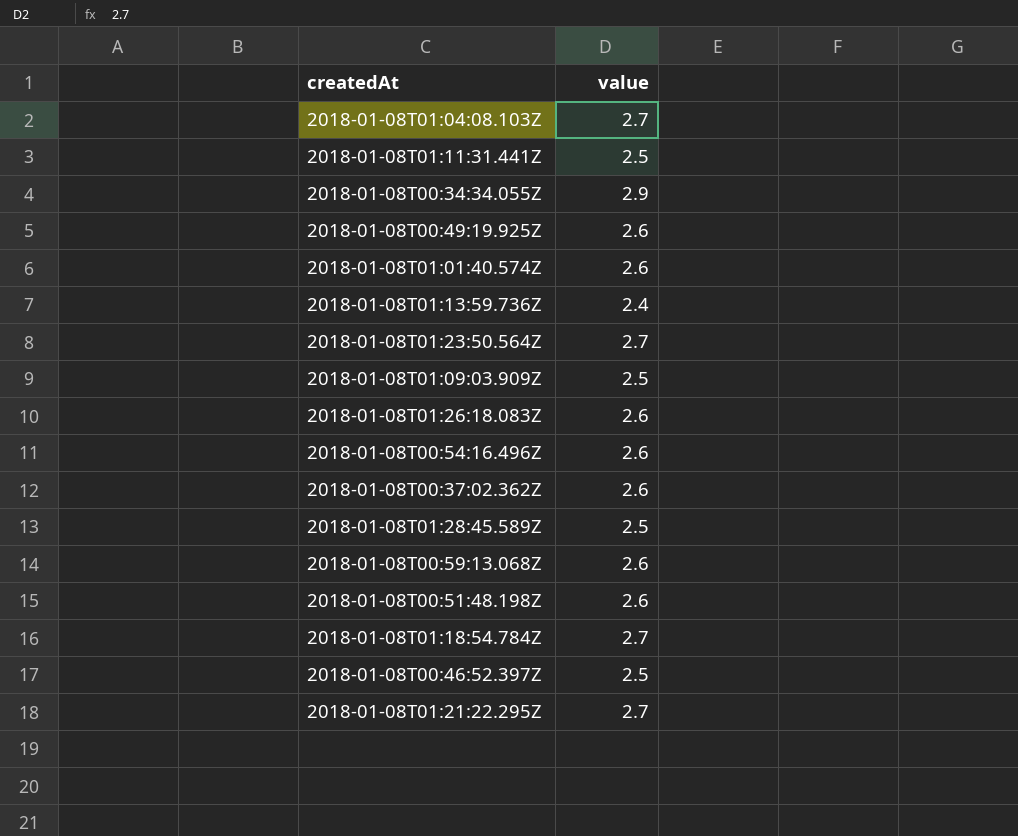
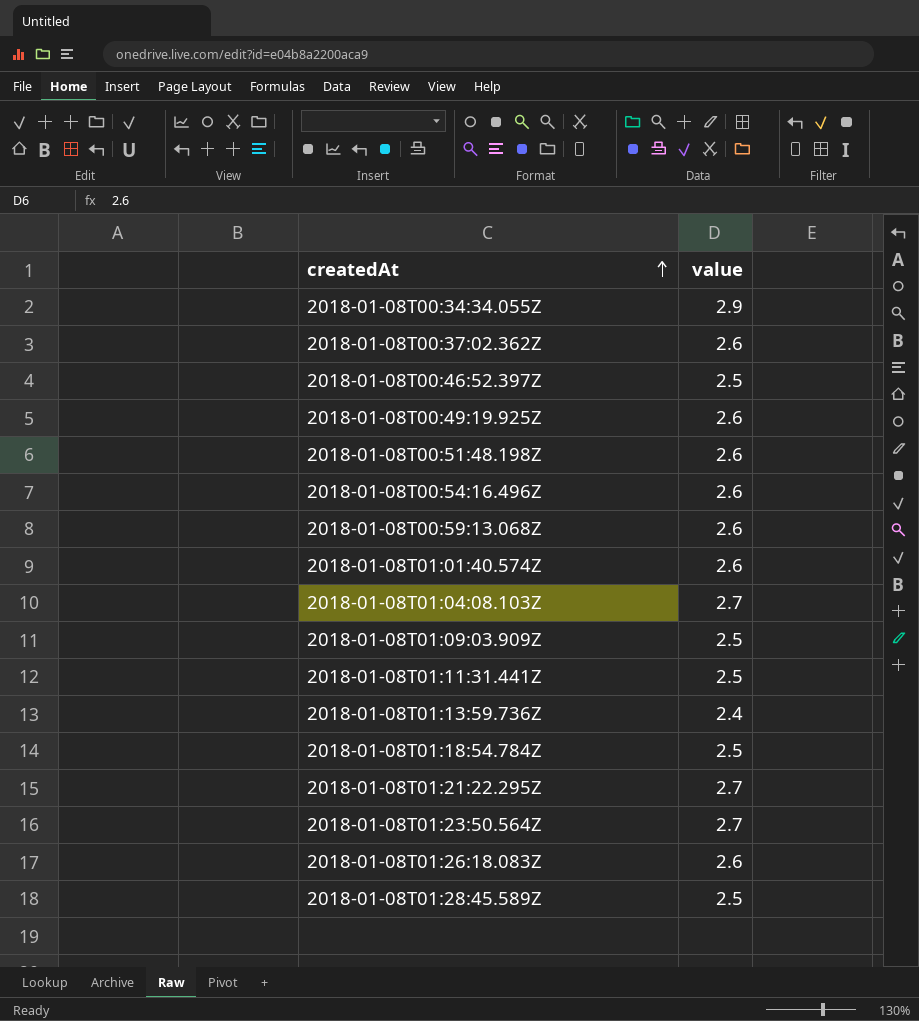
row order: none -> createdAt ascending
2018-01-08T01:18:54.784Z | value: 2.7 -> 2.5

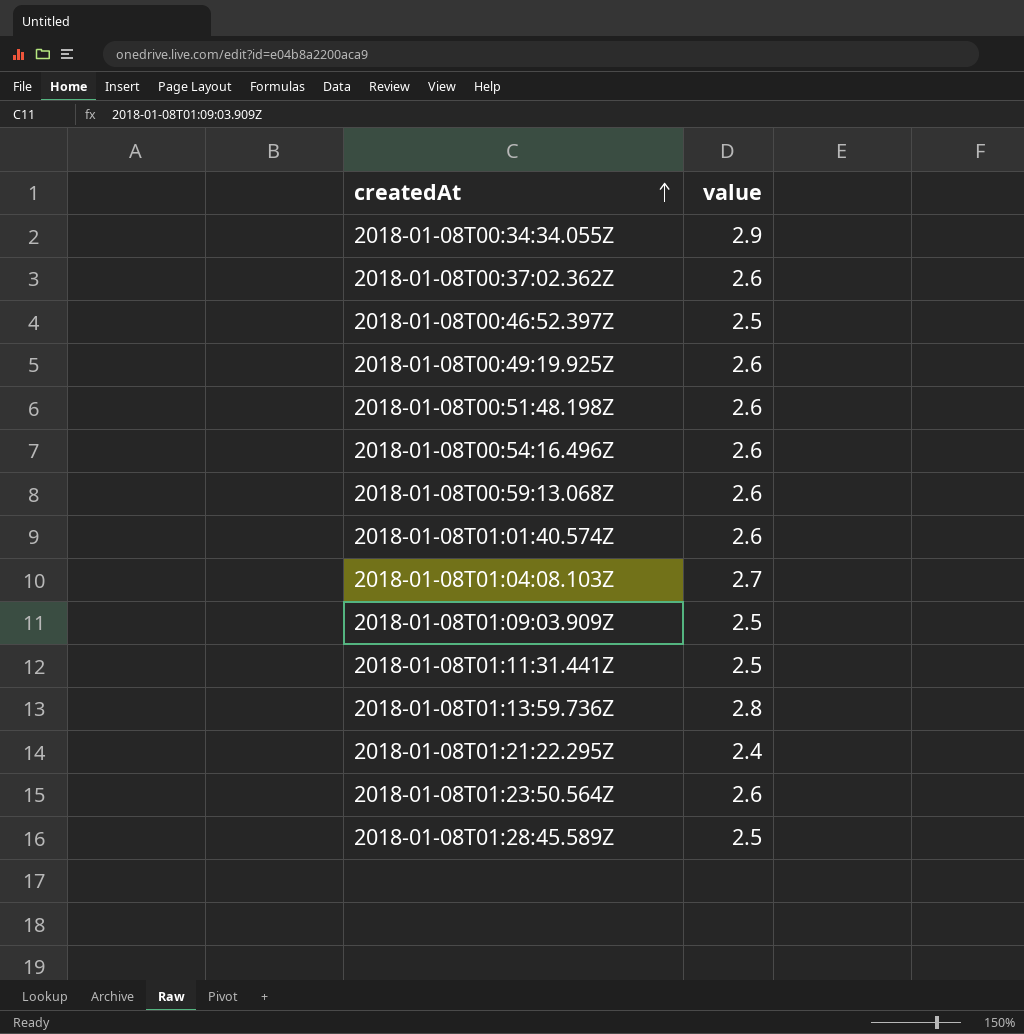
row 2018-01-08T01:18:54.784Z: 2.5 -> none
row 2018-01-08T01:26:18.083Z: 2.6 -> none
2018-01-08T01:13:59.736Z | value: 2.4 -> 2.8
2018-01-08T01:21:22.295Z | value: 2.7 -> 2.4
2018-01-08T01:23:50.564Z | value: 2.7 -> 2.6

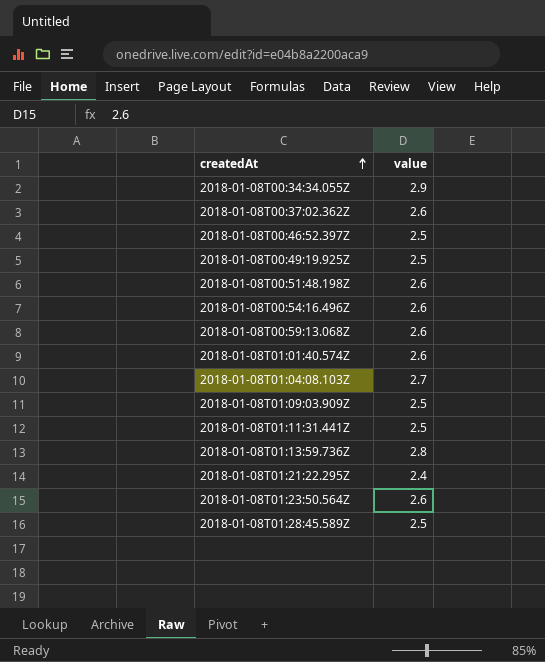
2018-01-08T00:49:19.925Z | value: 2.6 -> 2.5

